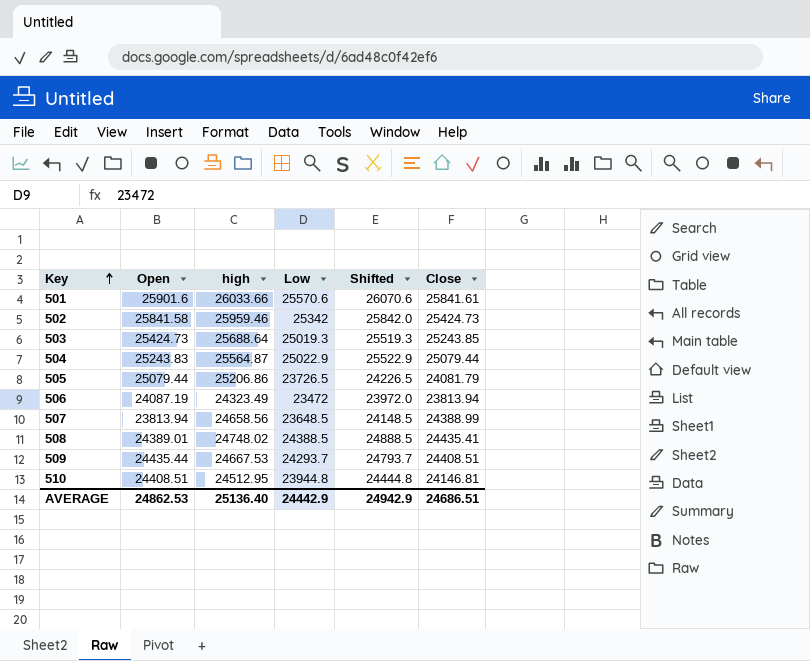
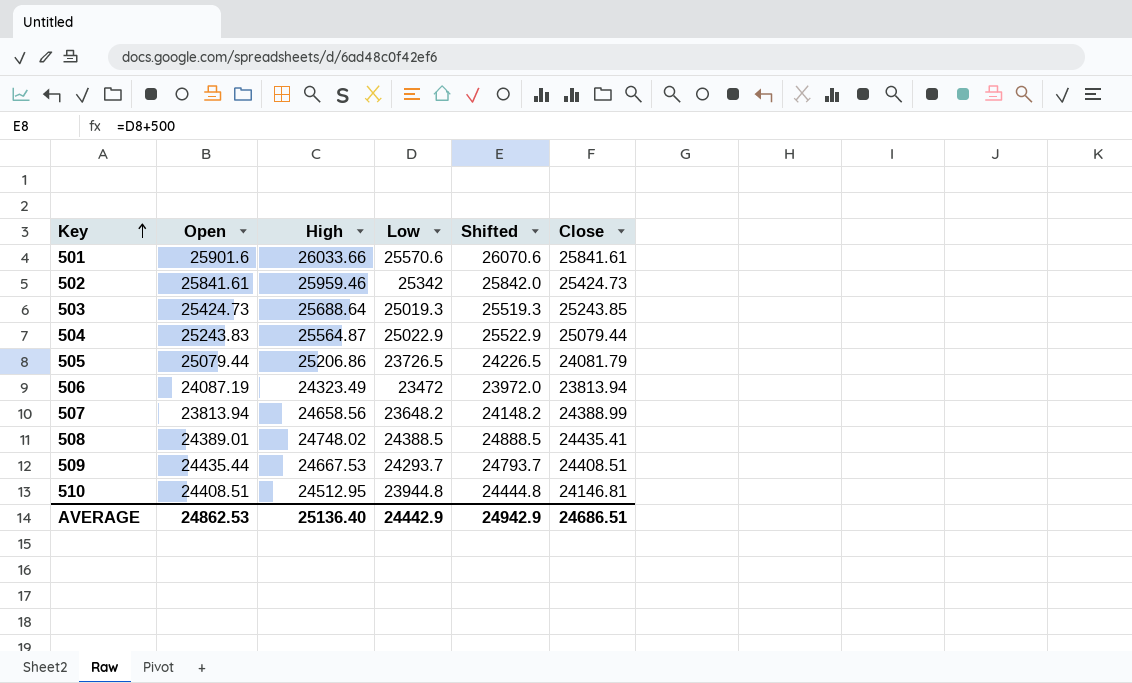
column name: high -> High
502 | Open: 25841.58 -> 25841.61
507 | Low: 23648.5 -> 23648.2
507 | Shifted: 24148.5 -> 24148.2

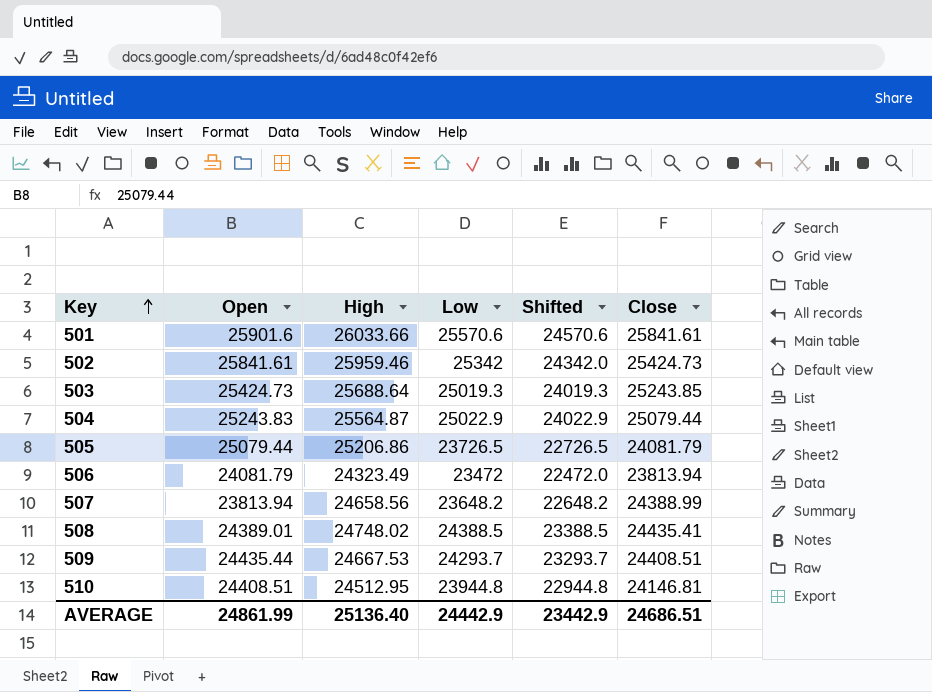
column Shifted | formula: [Low] + 500 -> [Low] - 1000
506 | Open: 24087.19 -> 24081.79
AVERAGE | Open: 24862.53 -> 24861.99
AVERAGE | Shifted: 24942.9 -> 23442.9

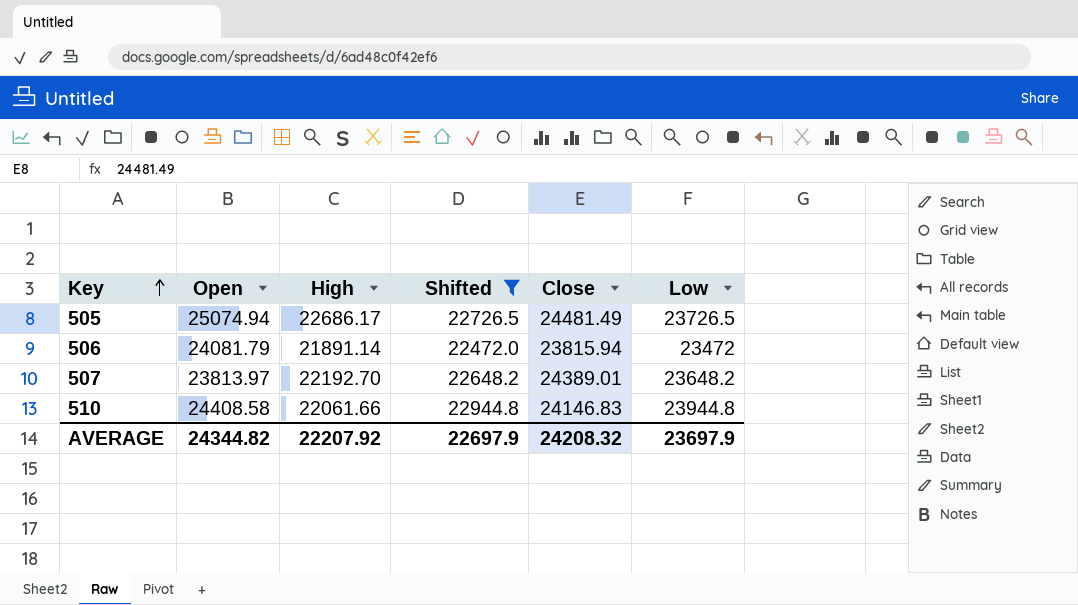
filter: none -> Shifted <= 22944.8
column Low | position: 4 -> 6
505 | Open: 25079.44 -> 25074.94
505 | High: 25206.86 -> 22686.17
505 | Close: 24081.79 -> 24481.49
506 | High: 24323.49 -> 21891.14
506 | Close: 23813.94 -> 23815.94
507 | Open: 23813.94 -> 23813.97
507 | High: 24658.56 -> 22192.70
507 | Close: 24388.99 -> 24389.01
510 | Open: 24408.51 -> 24408.58
510 | High: 24512.95 -> 22061.66
510 | Close: 24146.81 -> 24146.83
AVERAGE | Open: 24861.99 -> 24344.82
AVERAGE | High: 25136.40 -> 22207.92
AVERAGE | Shifted: 23442.9 -> 22697.9
AVERAGE | Close: 24686.51 -> 24208.32
AVERAGE | Low: 24442.9 -> 23697.9

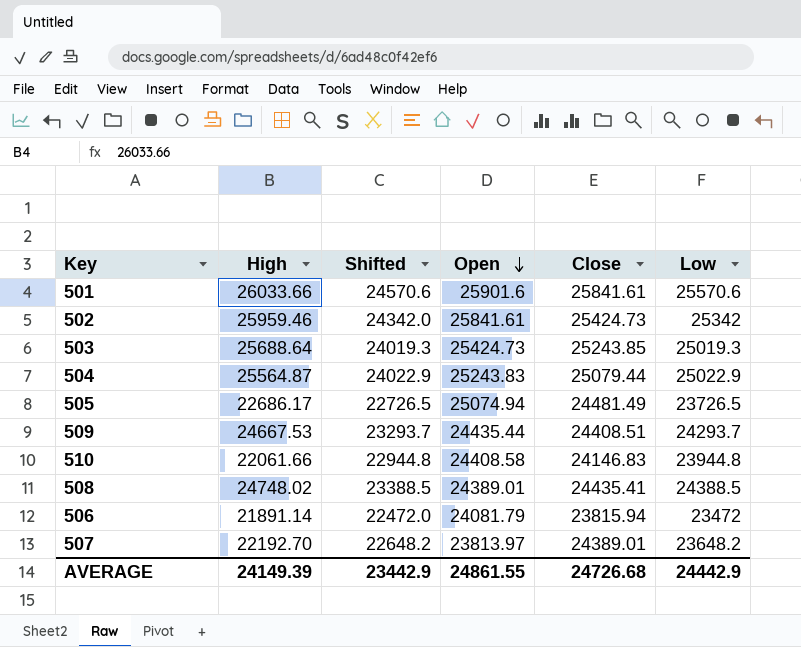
filter: Shifted <= 22944.8 -> none
row order: Key ascending -> Open descending
column Open | position: 2 -> 4
AVERAGE | High: 22207.92 -> 24149.39
AVERAGE | Shifted: 22697.9 -> 23442.9
AVERAGE | Open: 24344.82 -> 24861.55
AVERAGE | Close: 24208.32 -> 24726.68
AVERAGE | Low: 23697.9 -> 24442.9

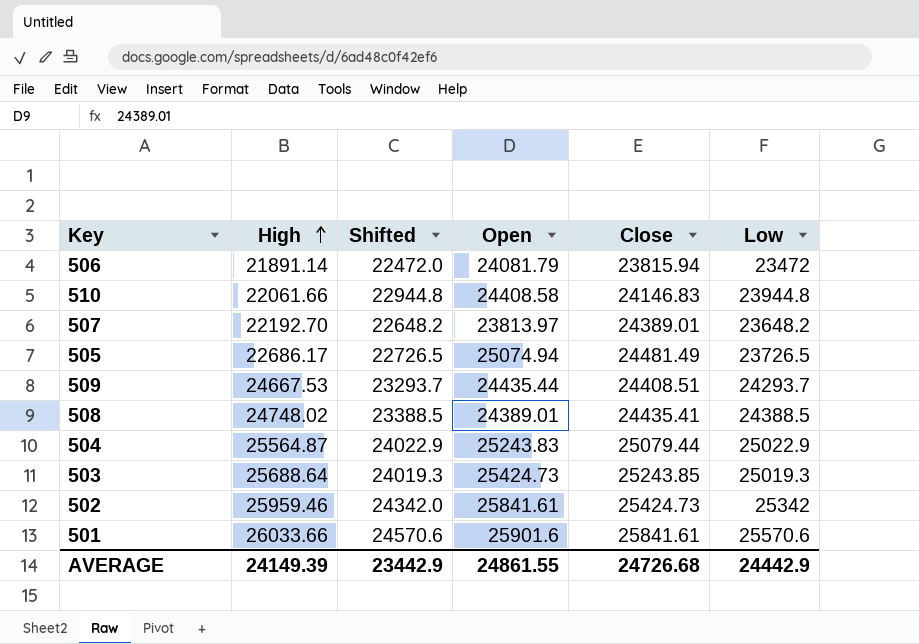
row order: Open descending -> High ascending

